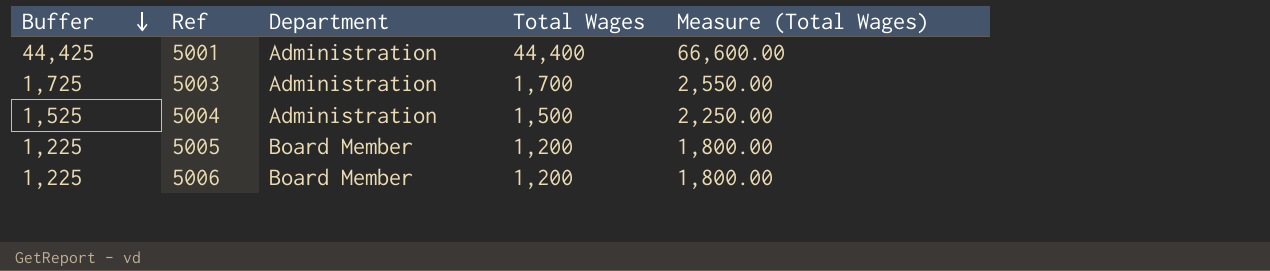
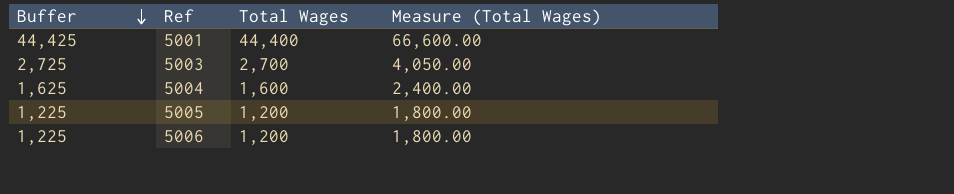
column Department | position: 3 -> none
5003 | Buffer: 1,725 -> 2,725
5003 | Total Wages: 1,700 -> 2,700
5003 | Measure (Total Wages): 2,550.00 -> 4,050.00
5004 | Buffer: 1,525 -> 1,625
5004 | Total Wages: 1,500 -> 1,600
5004 | Measure (Total Wages): 2,250.00 -> 2,400.00

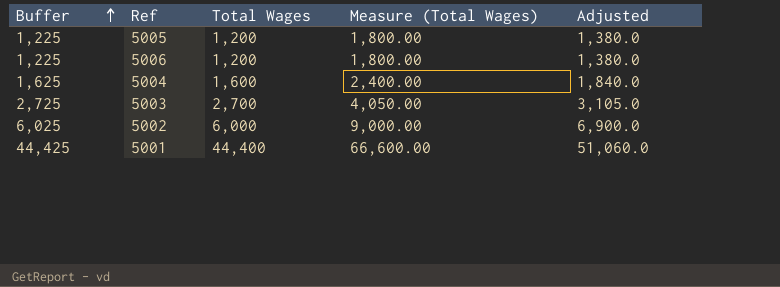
row order: Buffer descending -> Buffer ascending
column Adjusted | formula: none -> [Total Wages] * 1.15
row 5002: none -> 6,025 | 6,000 | 9,000.00 | 6,900.0

